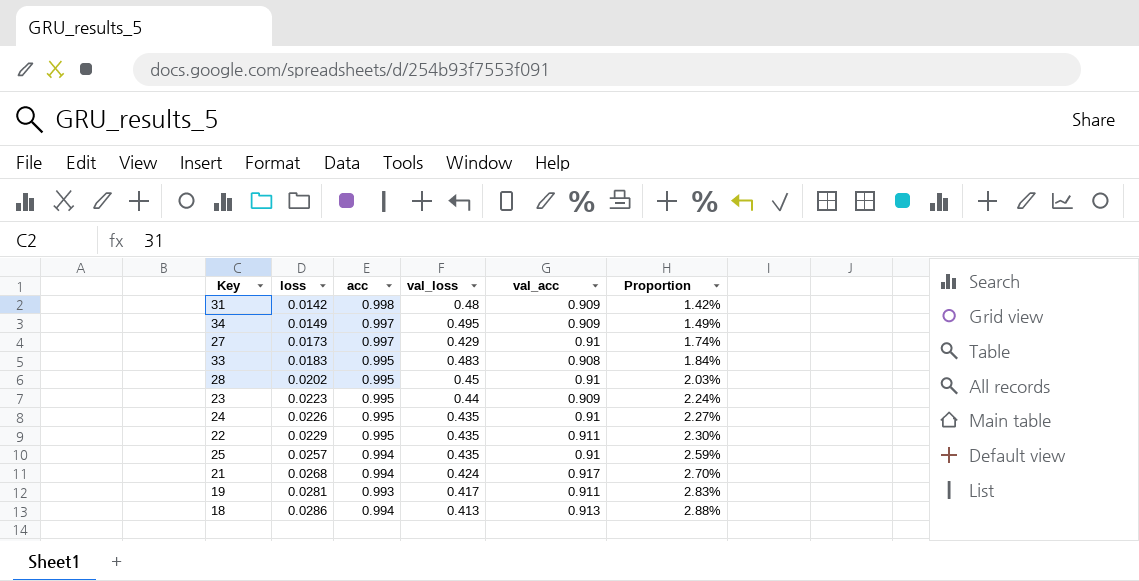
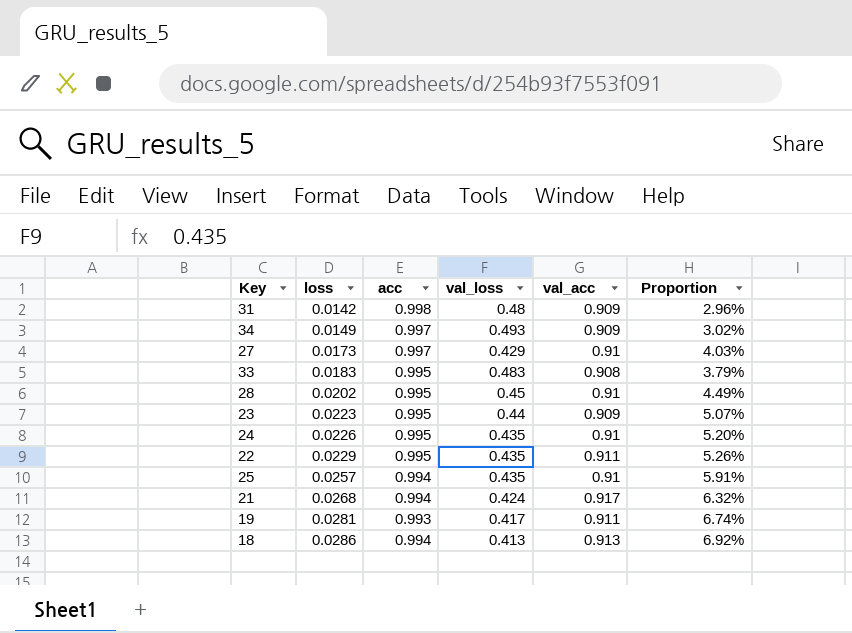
column Proportion | formula: [loss] / [acc] -> [loss] / [val_loss]
34 | val_loss: 0.495 -> 0.493

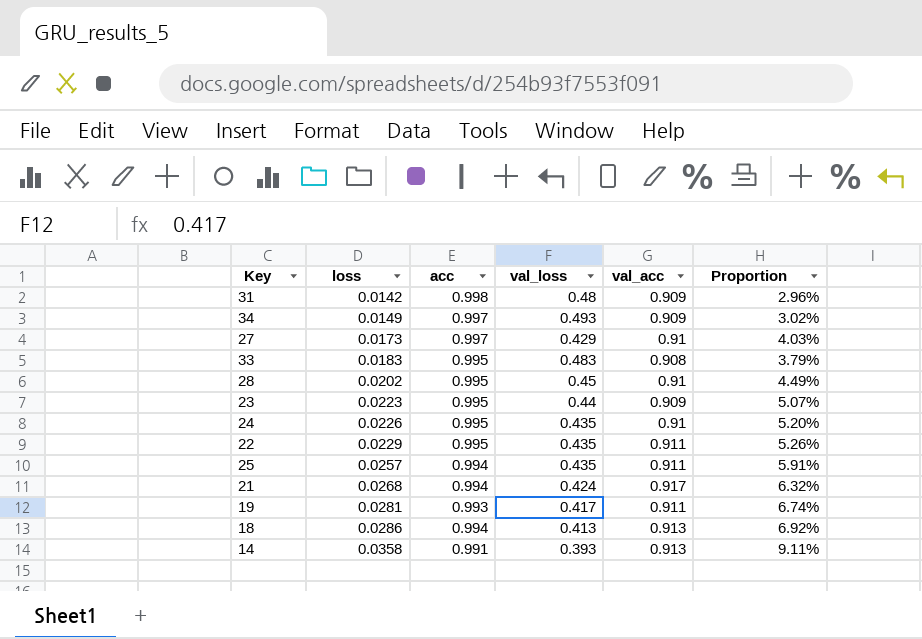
25 | val_acc: 0.91 -> 0.911
row 14: none -> 0.0358 | 0.991 | 0.393 | 0.913 | 9.11%

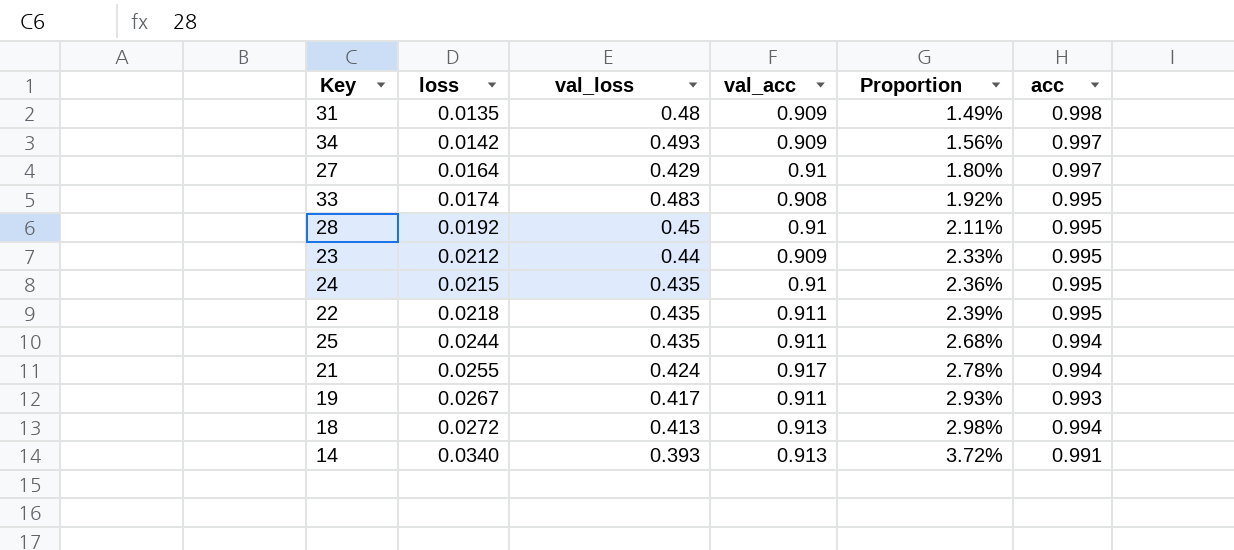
column Proportion | formula: [loss] / [val_loss] -> [loss] / [val_acc]
column acc | position: 3 -> 6
31 | loss: 0.0142 -> 0.0135
34 | loss: 0.0149 -> 0.0142
27 | loss: 0.0173 -> 0.0164
33 | loss: 0.0183 -> 0.0174
28 | loss: 0.0202 -> 0.0192
23 | loss: 0.0223 -> 0.0212
24 | loss: 0.0226 -> 0.0215
22 | loss: 0.0229 -> 0.0218
25 | loss: 0.0257 -> 0.0244
21 | loss: 0.0268 -> 0.0255
19 | loss: 0.0281 -> 0.0267
18 | loss: 0.0286 -> 0.0272
14 | loss: 0.0358 -> 0.0340

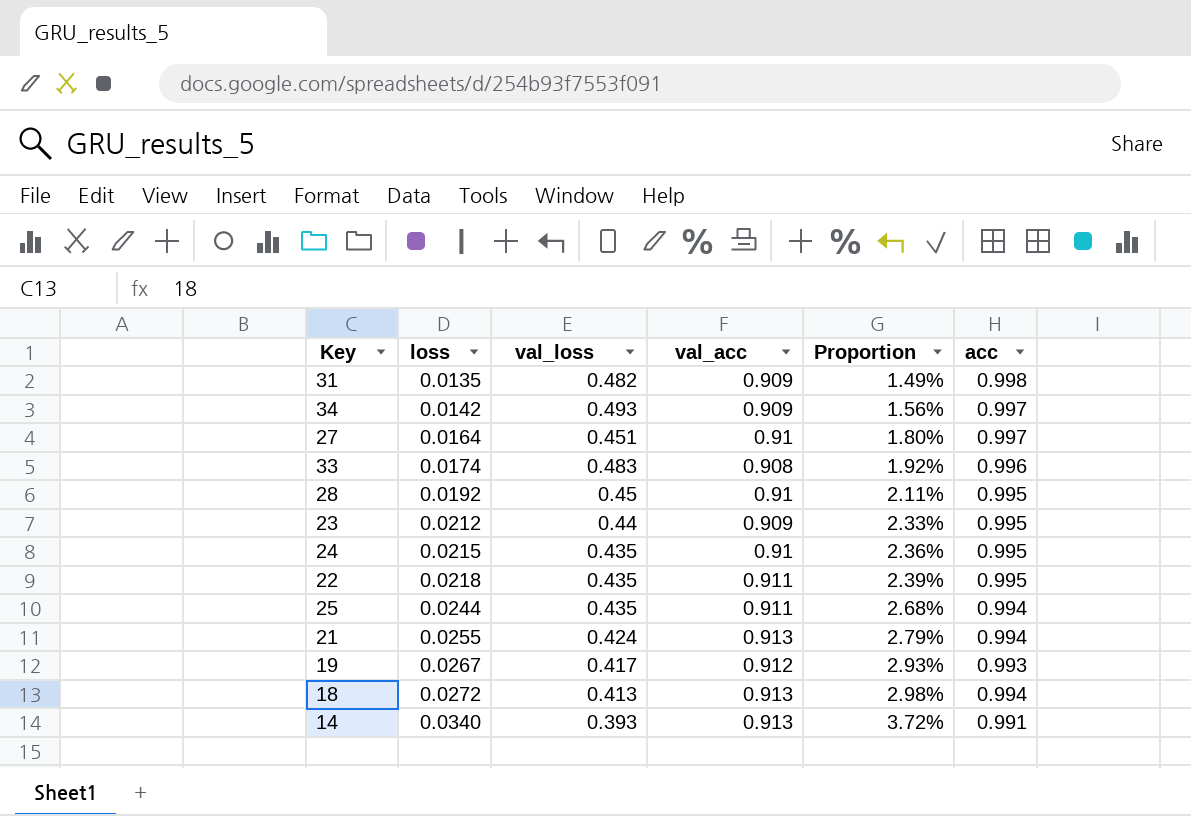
31 | val_loss: 0.48 -> 0.482
27 | val_loss: 0.429 -> 0.451
33 | acc: 0.995 -> 0.996
21 | val_acc: 0.917 -> 0.913
21 | Proportion: 2.78% -> 2.79%
19 | val_acc: 0.911 -> 0.912

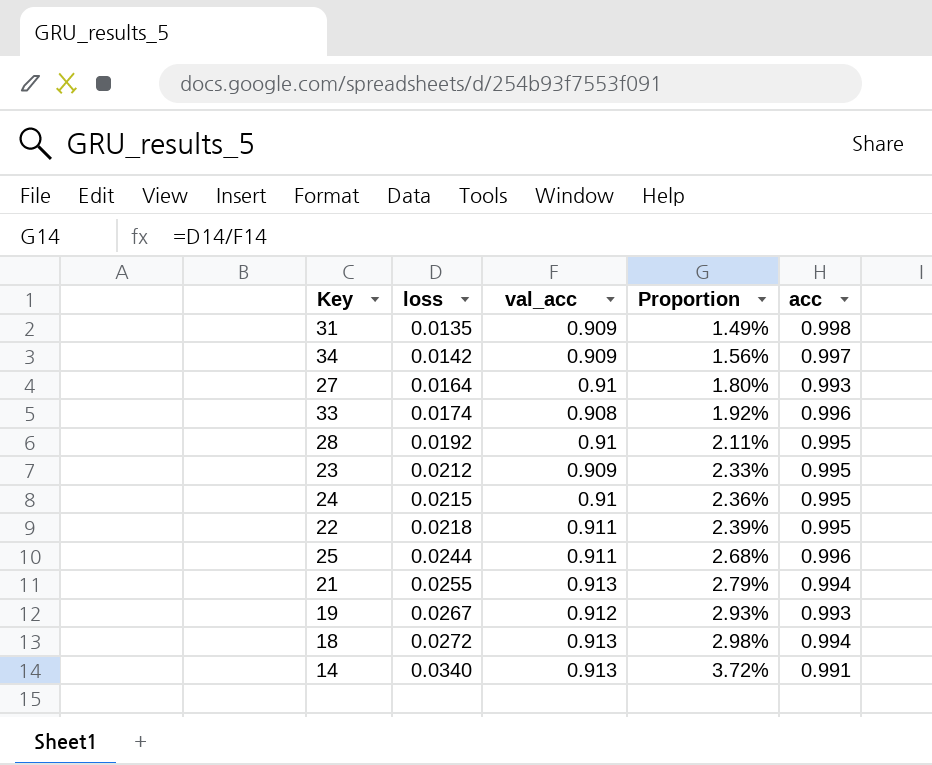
column val_loss | position: 3 -> none
27 | acc: 0.997 -> 0.993
25 | acc: 0.994 -> 0.996

